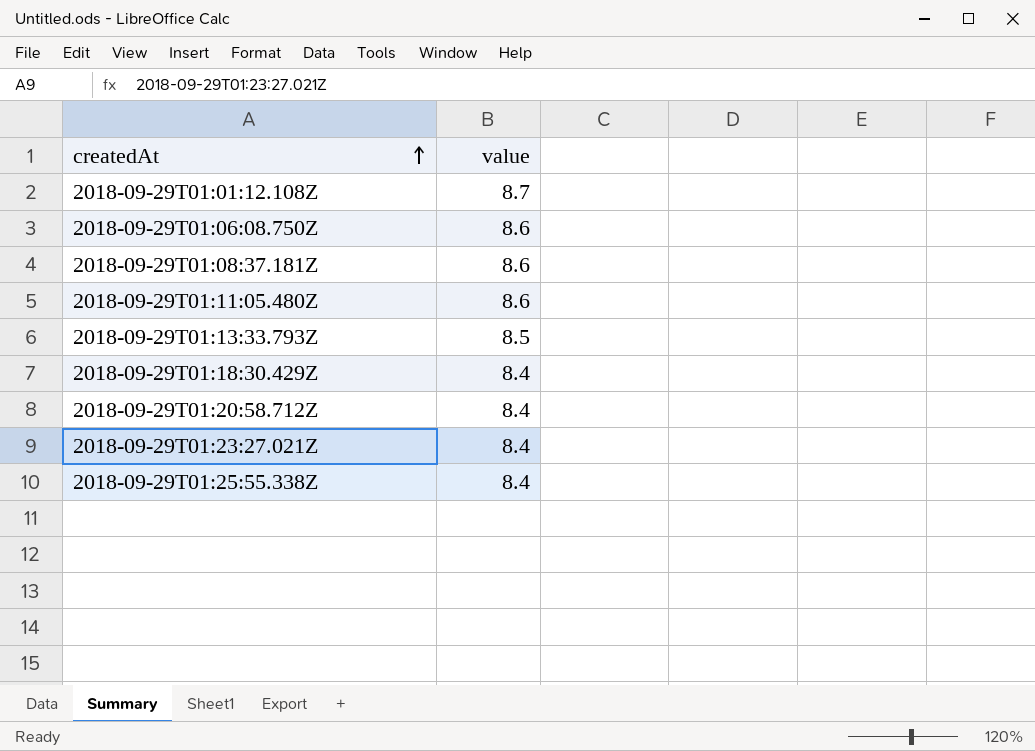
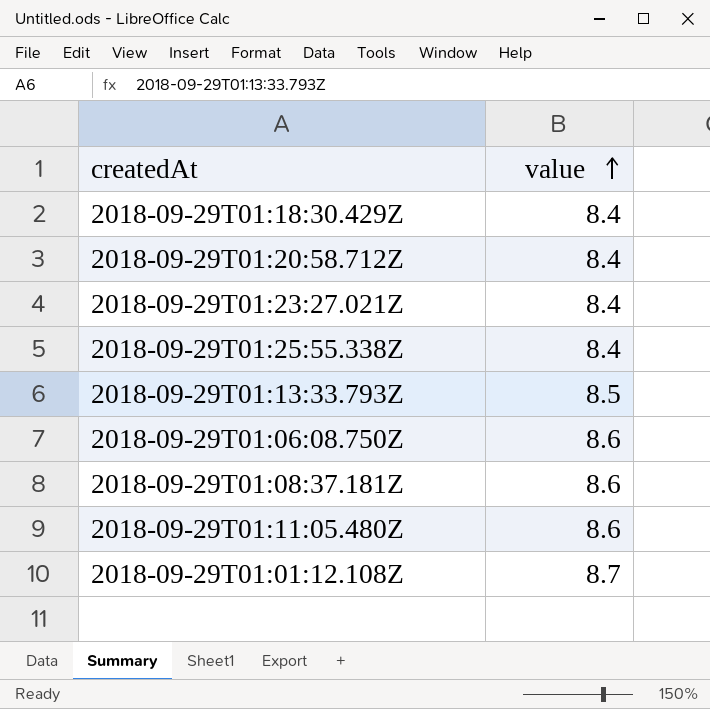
row order: createdAt ascending -> value ascending

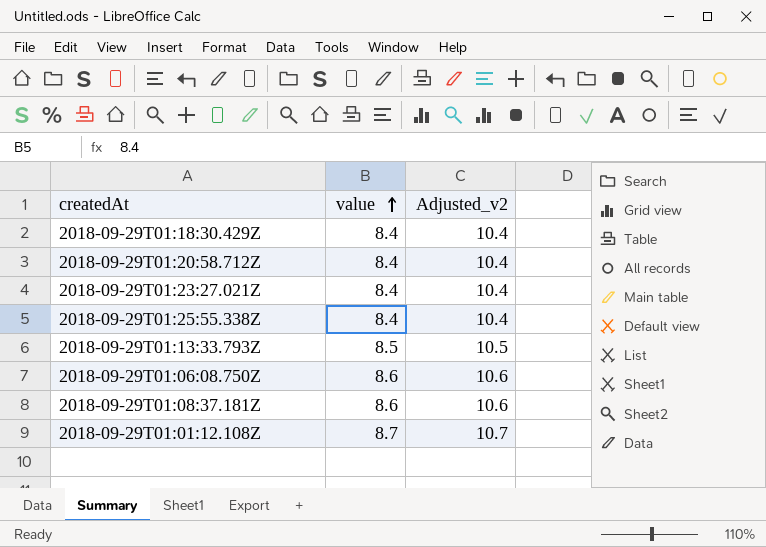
column Adjusted_v2 | formula: none -> [value] + 2
row 2018-09-29T01:11:05.480Z: 8.6 -> none

